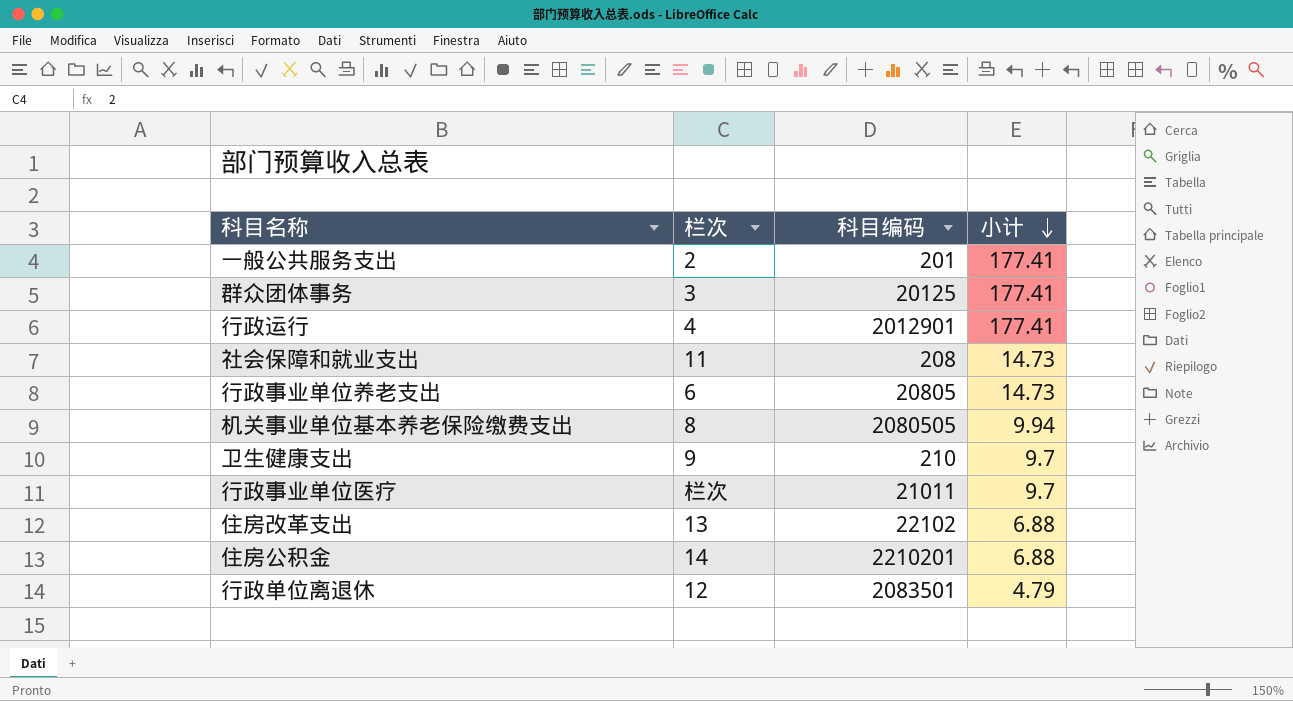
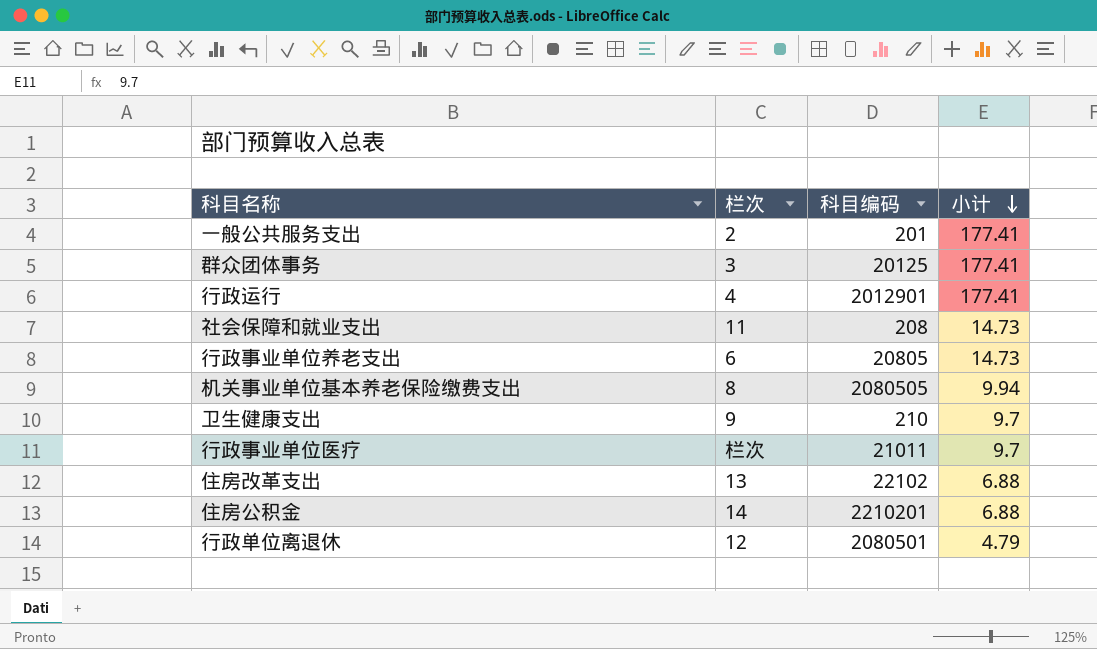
行政单位离退休 | 科目编码: 2083501 -> 2080501

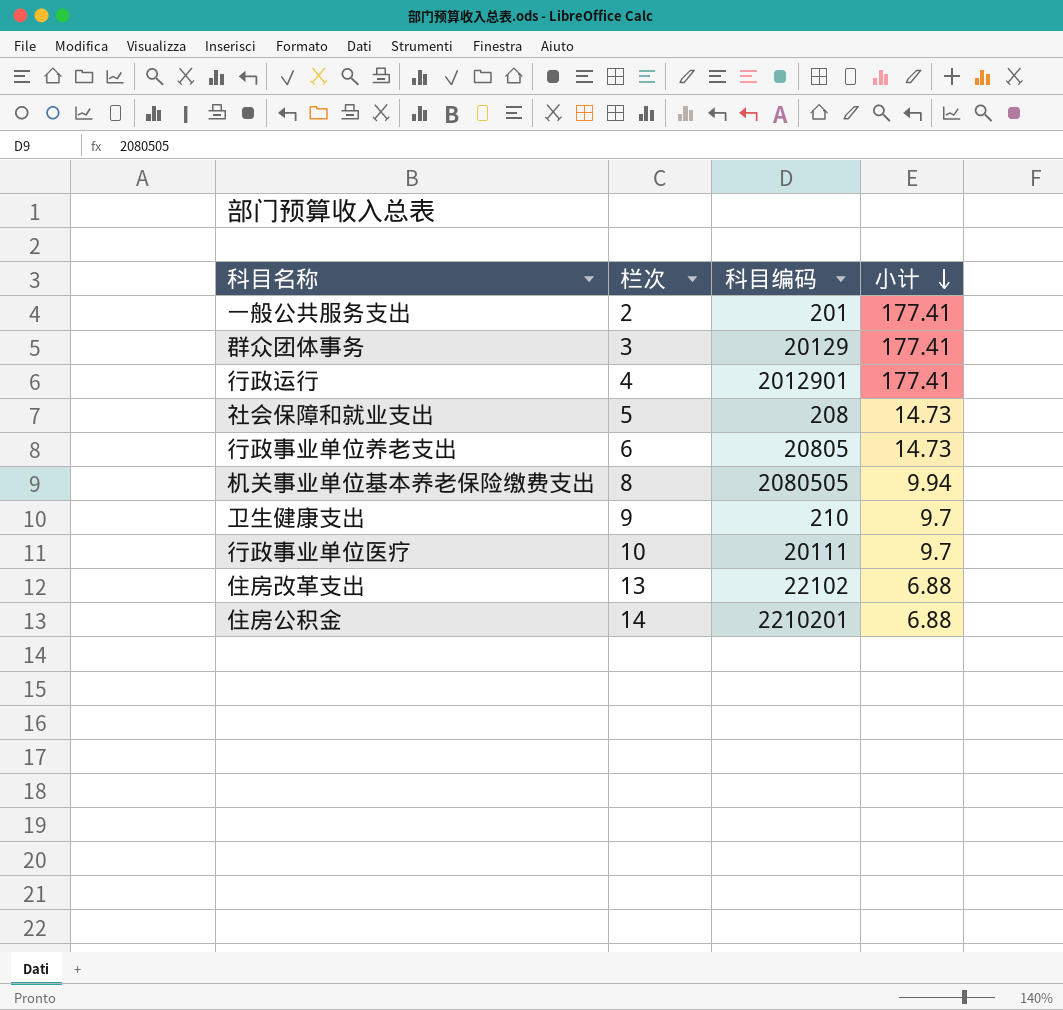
row 行政单位离退休: 12 | 2080501 | 4.79 -> none
群众团体事务 | 科目编码: 20125 -> 20129
社会保障和就业支出 | 栏次: 11 -> 5
行政事业单位医疗 | 栏次: 栏次 -> 10
行政事业单位医疗 | 科目编码: 21011 -> 20111

